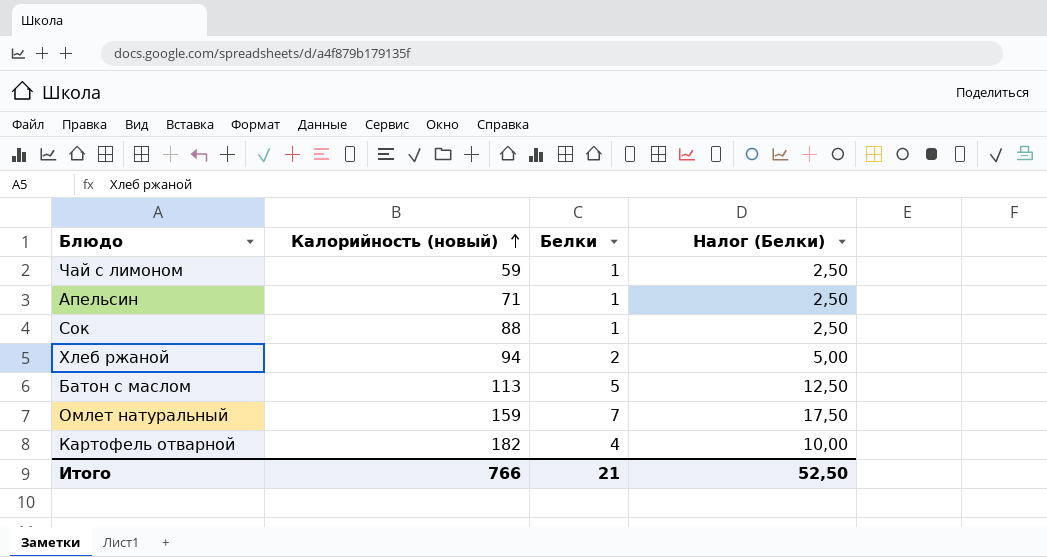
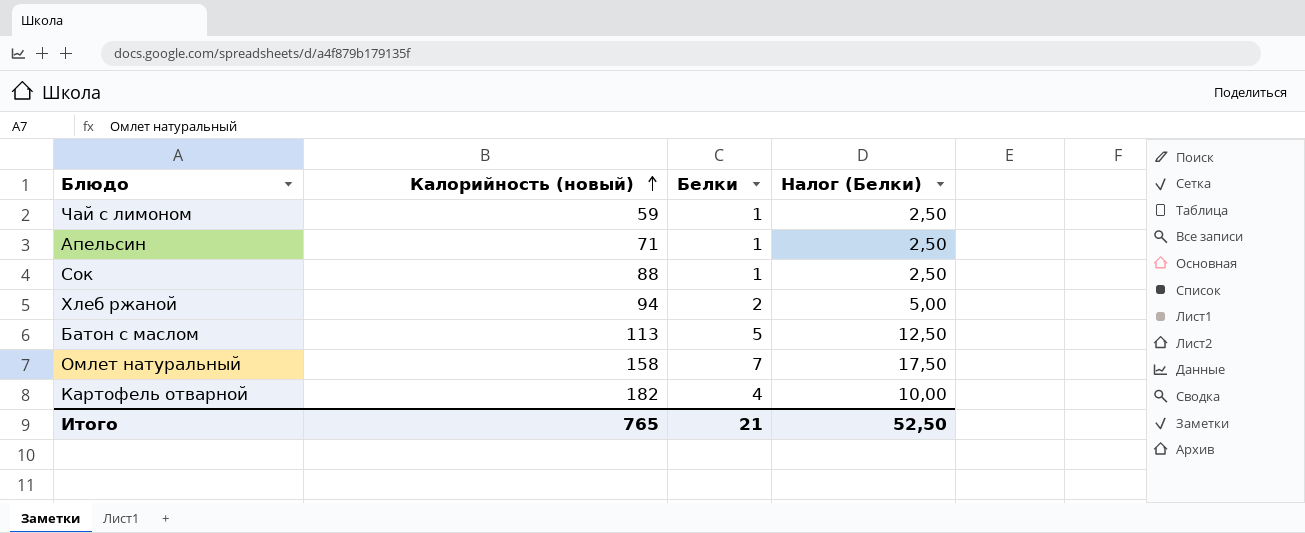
Омлет натуральный | Калорийность (новый): 159 -> 158
Итого | Калорийность (новый): 766 -> 765

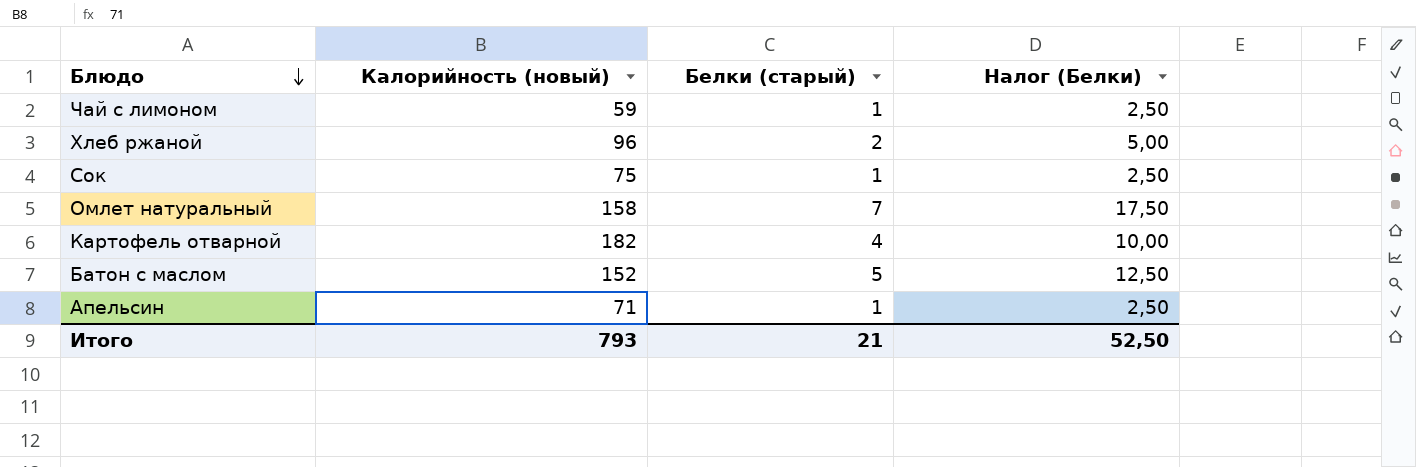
row order: Калорийность (новый) ascending -> Блюдо descending
column name: Белки -> Белки (старый)
Хлеб ржаной | Калорийность (новый): 94 -> 96
Сок | Калорийность (новый): 88 -> 75
Батон с маслом | Калорийность (новый): 113 -> 152
Итого | Калорийность (новый): 765 -> 793

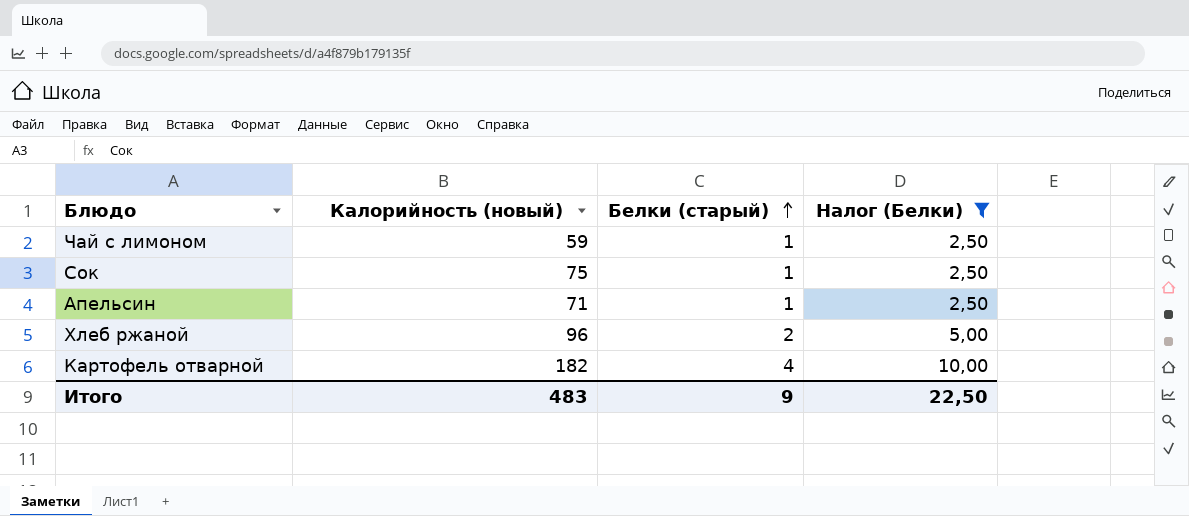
filter: none -> Налог (Белки) <= 10,00
row order: Блюдо descending -> Белки (старый) ascending
Итого | Калорийность (новый): 793 -> 483
Итого | Белки (старый): 21 -> 9
Итого | Налог (Белки): 52,50 -> 22,50

